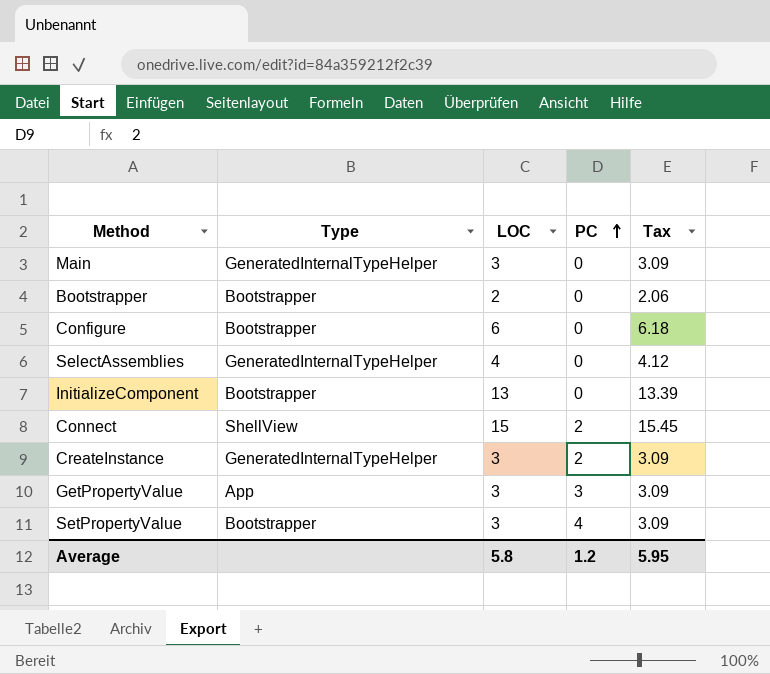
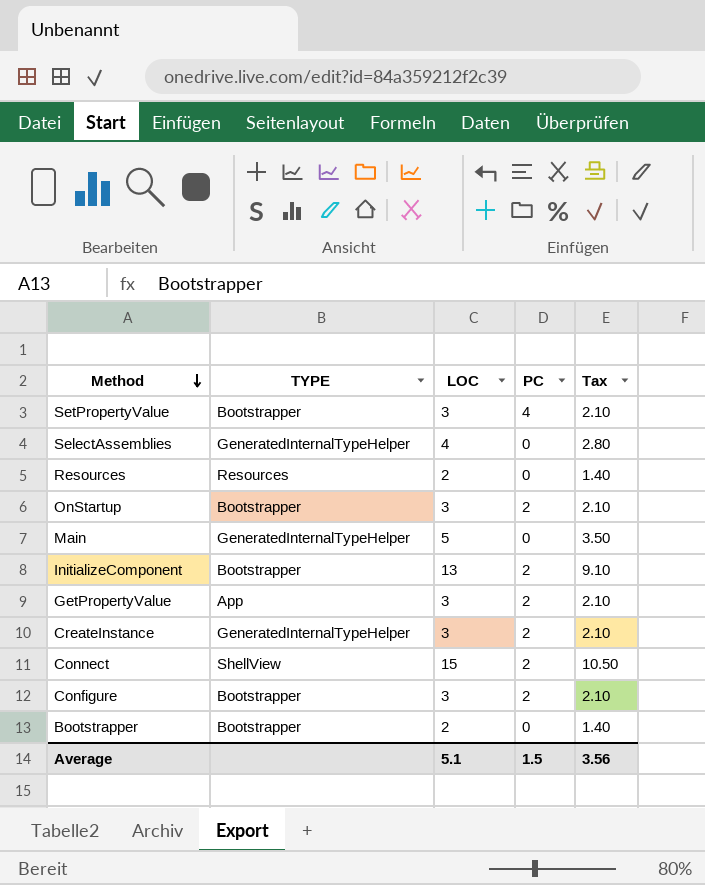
row order: PC ascending -> Method descending
column name: Type -> TYPE
column Tax | formula: [LOC] * 1.03 -> [LOC] * 0.7
row Resources: none -> Resources | 2 | 0 | 1.40
row OnStartup: none -> Bootstrapper | 3 | 2 | 2.10
Main | LOC: 3 -> 5
InitializeComponent | PC: 0 -> 2
GetPropertyValue | PC: 3 -> 2
Configure | LOC: 6 -> 3
Configure | PC: 0 -> 2
Average | LOC: 5.8 -> 5.1
Average | PC: 1.2 -> 1.5
Average | Tax: 5.95 -> 3.56

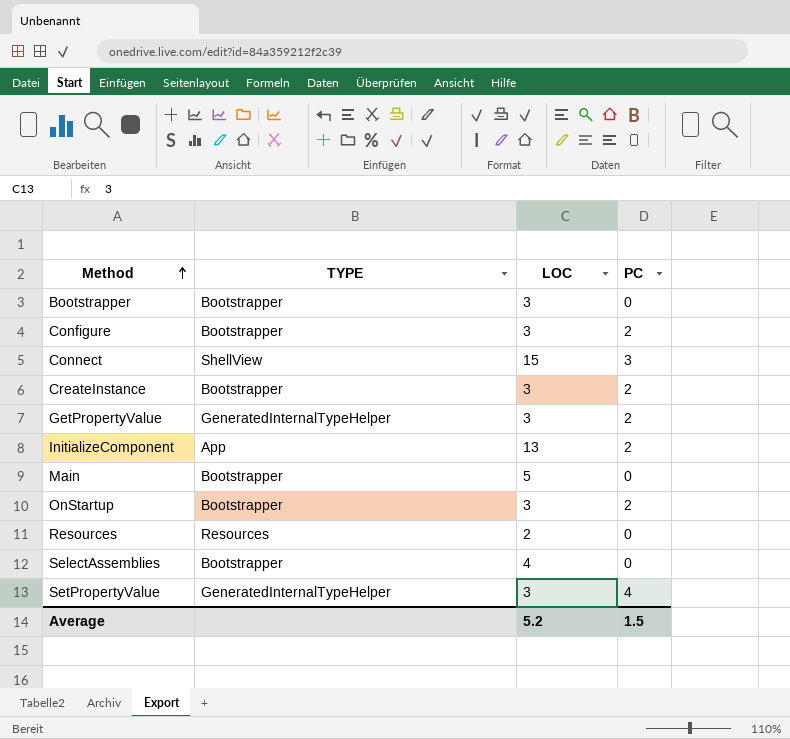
row order: Method descending -> Method ascending
column Tax | formula: [LOC] * 0.7 -> none
Bootstrapper | LOC: 2 -> 3
Connect | PC: 2 -> 3
CreateInstance | TYPE: GeneratedInternalTypeHelper -> Bootstrapper
GetPropertyValue | TYPE: App -> GeneratedInternalTypeHelper
InitializeComponent | TYPE: Bootstrapper -> App
Main | TYPE: GeneratedInternalTypeHelper -> Bootstrapper
SelectAssemblies | TYPE: GeneratedInternalTypeHelper -> Bootstrapper
SetPropertyValue | TYPE: Bootstrapper -> GeneratedInternalTypeHelper
Average | LOC: 5.1 -> 5.2

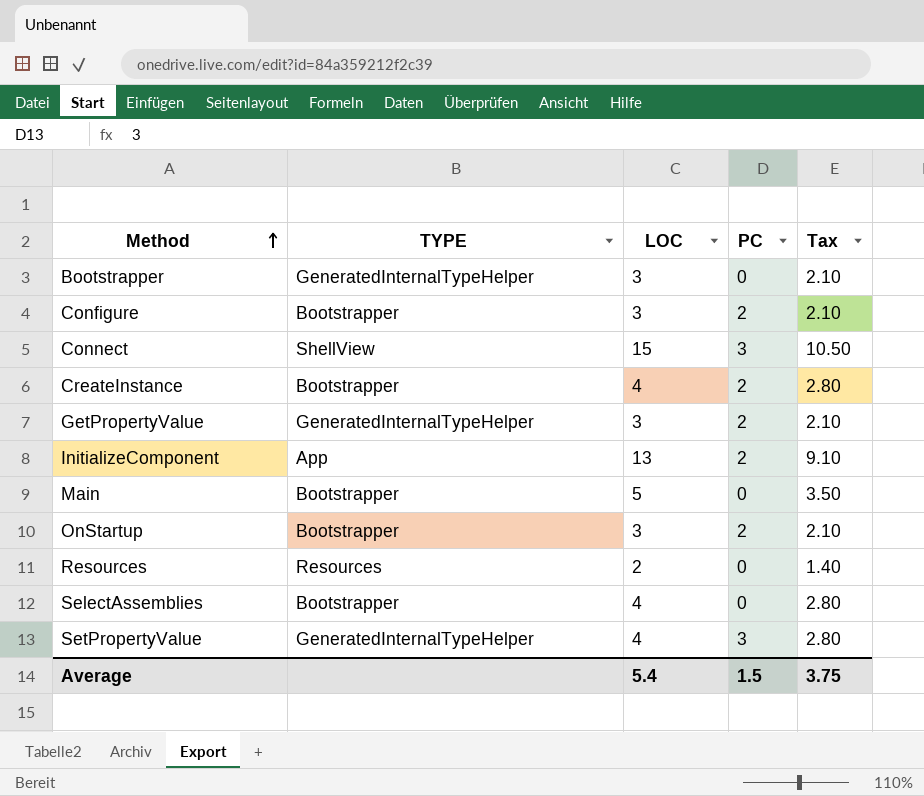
column Tax | formula: none -> [LOC] * 0.7
Bootstrapper | TYPE: Bootstrapper -> GeneratedInternalTypeHelper
CreateInstance | LOC: 3 -> 4
SetPropertyValue | LOC: 3 -> 4
SetPropertyValue | PC: 4 -> 3
Average | LOC: 5.2 -> 5.4

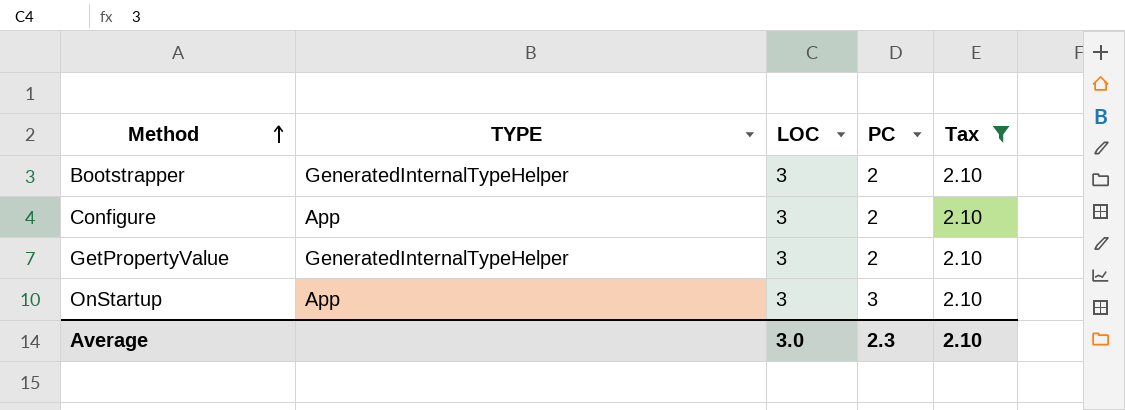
filter: none -> Tax = 2.10
Bootstrapper | PC: 0 -> 2
Configure | TYPE: Bootstrapper -> App
OnStartup | TYPE: Bootstrapper -> App
OnStartup | PC: 2 -> 3
Average | LOC: 5.4 -> 3.0
Average | PC: 1.5 -> 2.3
Average | Tax: 3.75 -> 2.10

